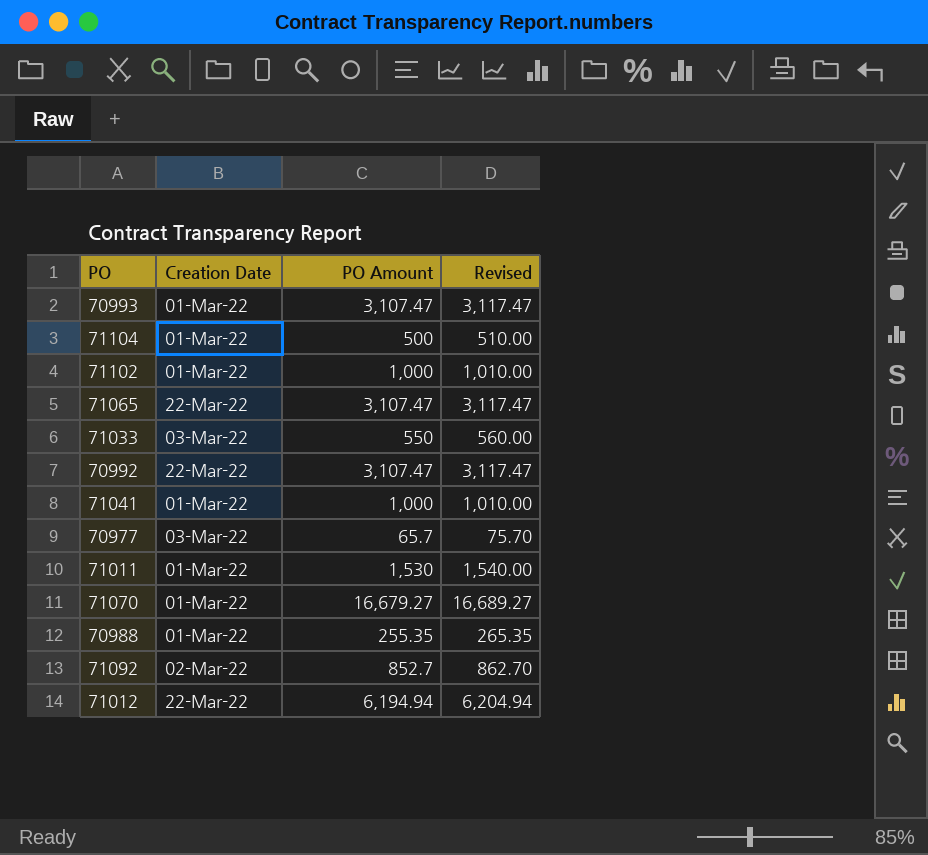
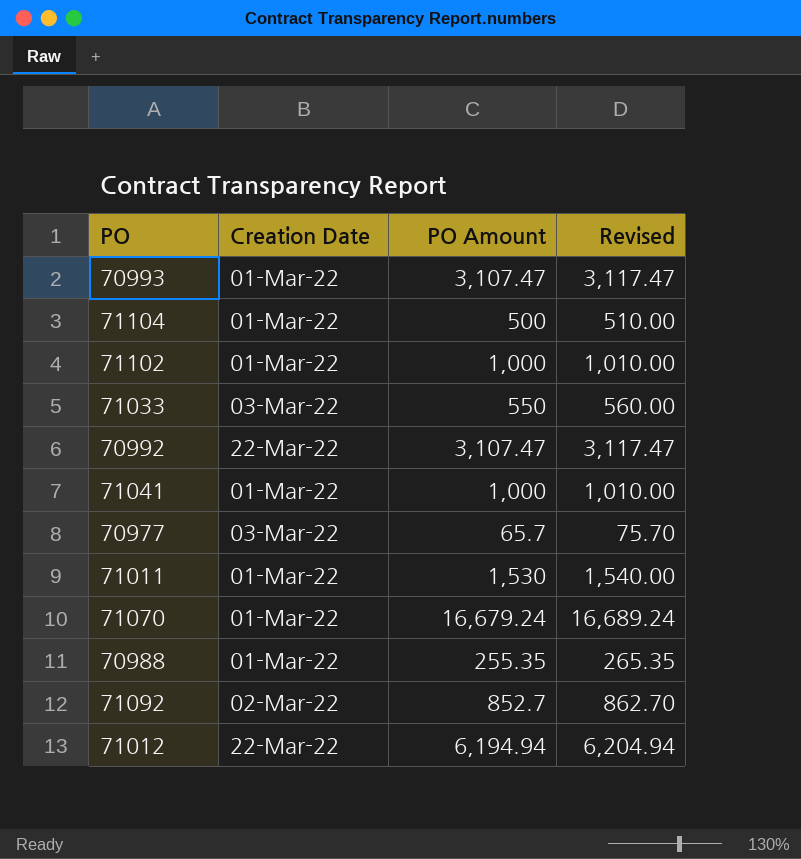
row 71065: 22-Mar-22 | 3,107.47 | 3,117.47 -> none
71070 | PO Amount: 16,679.27 -> 16,679.24
71070 | Revised: 16,689.27 -> 16,689.24

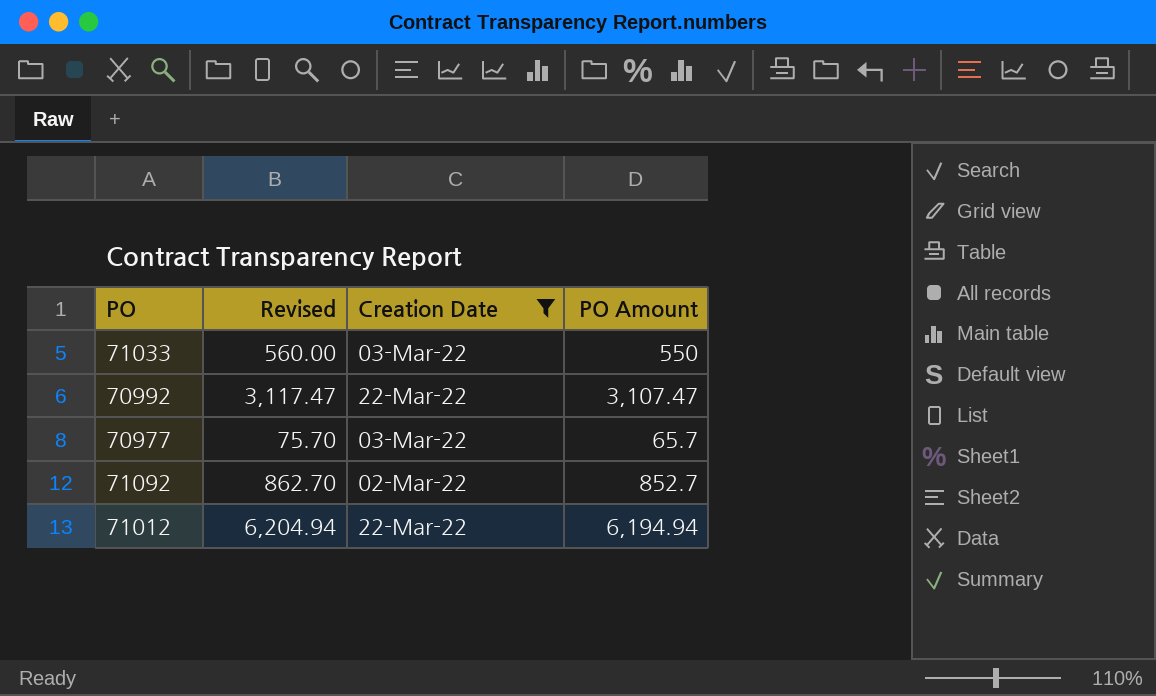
filter: none -> Creation Date != 01-Mar-22
column Revised | position: 4 -> 2

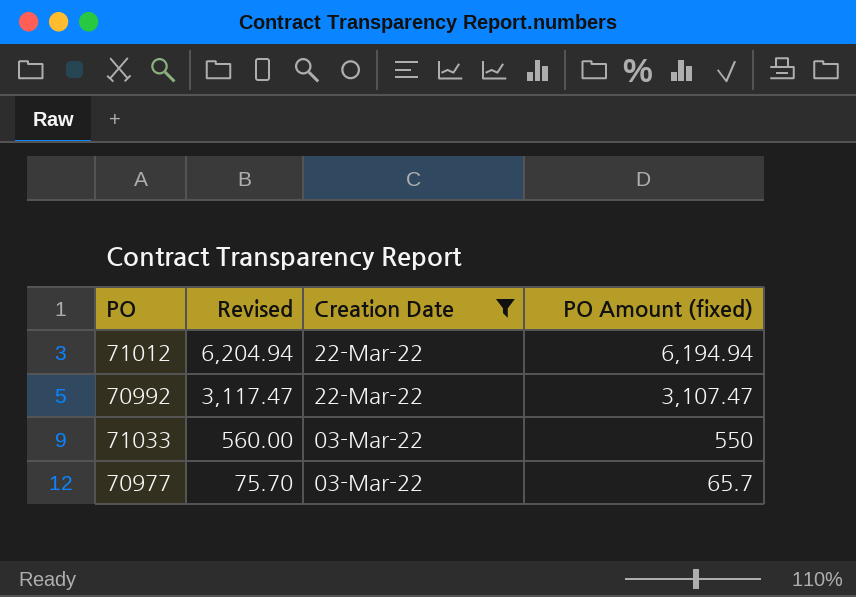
row order: none -> Revised descending
column name: PO Amount -> PO Amount (fixed)
row 71092: 862.70 | 02-Mar-22 | 852.7 -> none

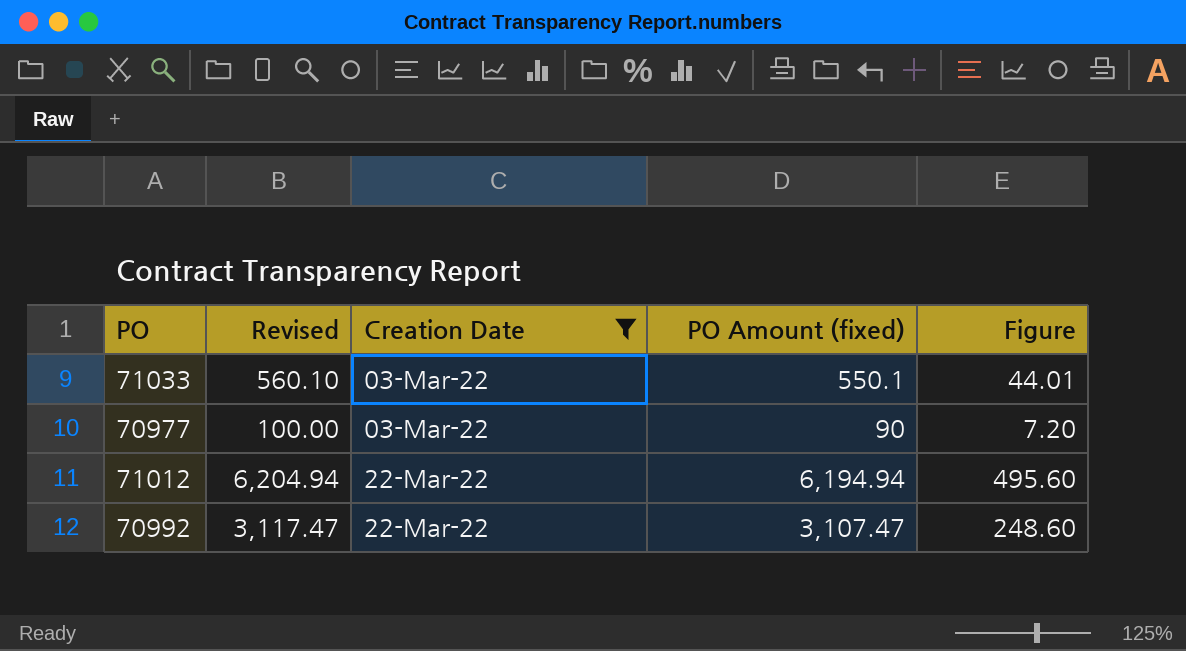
row order: Revised descending -> Creation Date ascending
column Figure | formula: none -> [PO Amount (fixed)] * 0.08
71033 | Revised: 560.00 -> 560.10
71033 | PO Amount (fixed): 550 -> 550.1
70977 | Revised: 75.70 -> 100.00
70977 | PO Amount (fixed): 65.7 -> 90

